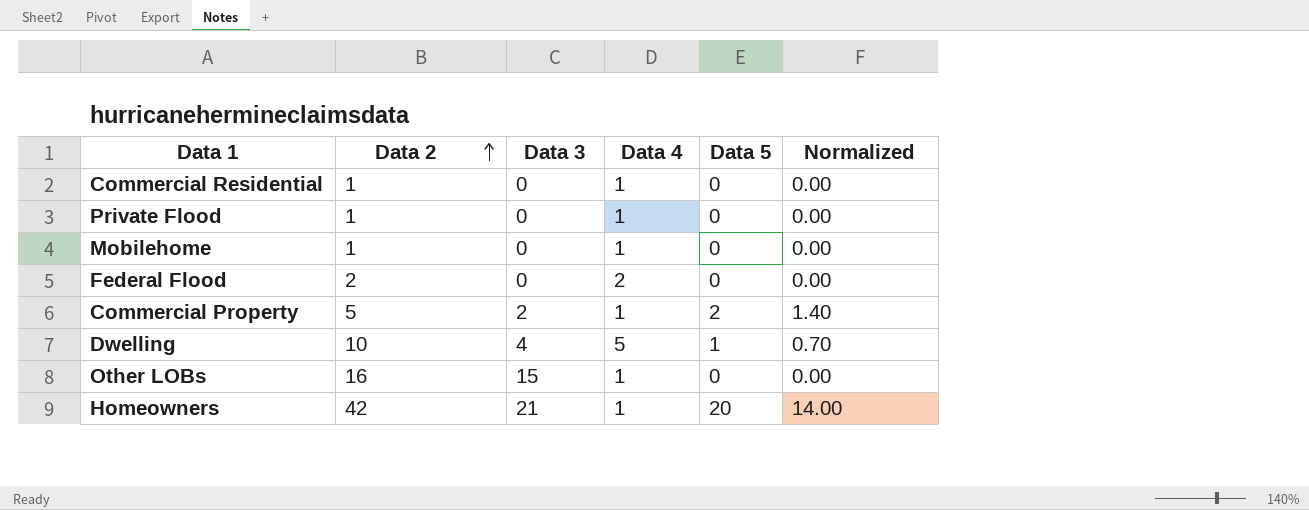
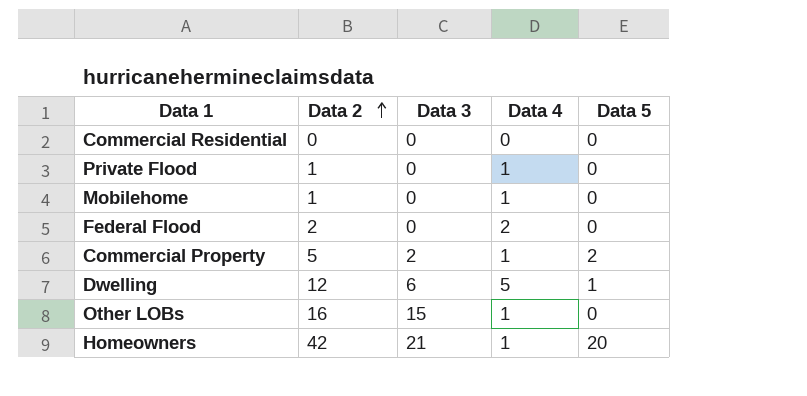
column Normalized | formula: [Data 5] * 0.7 -> none
Commercial Residential | Data 2: 1 -> 0
Commercial Residential | Data 4: 1 -> 0
Dwelling | Data 2: 10 -> 12
Dwelling | Data 3: 4 -> 6

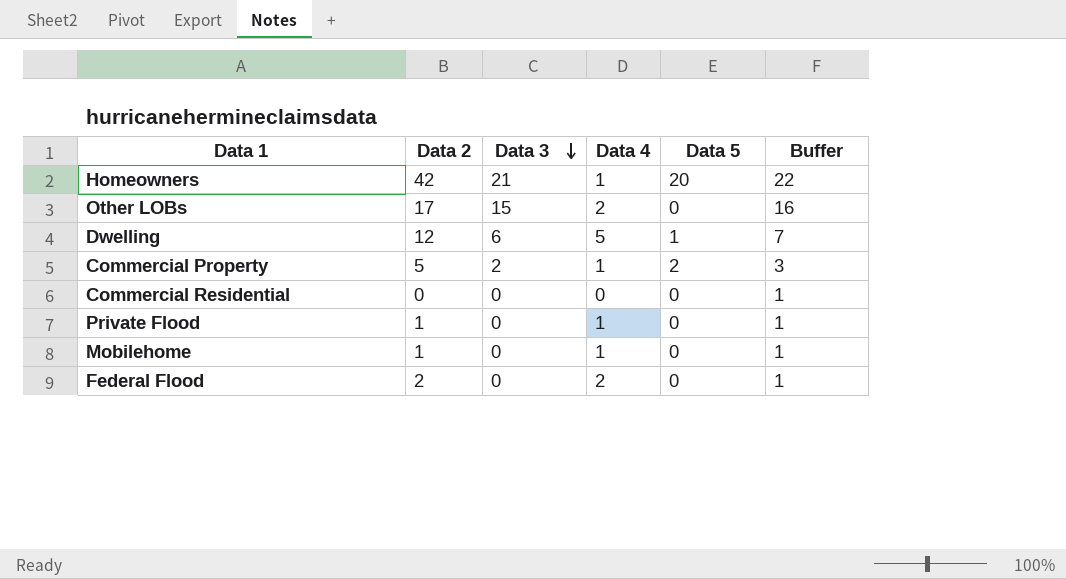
row order: Data 2 ascending -> Data 3 descending
column Buffer | formula: none -> [Data 3] + 1
Other LOBs | Data 2: 16 -> 17
Other LOBs | Data 4: 1 -> 2

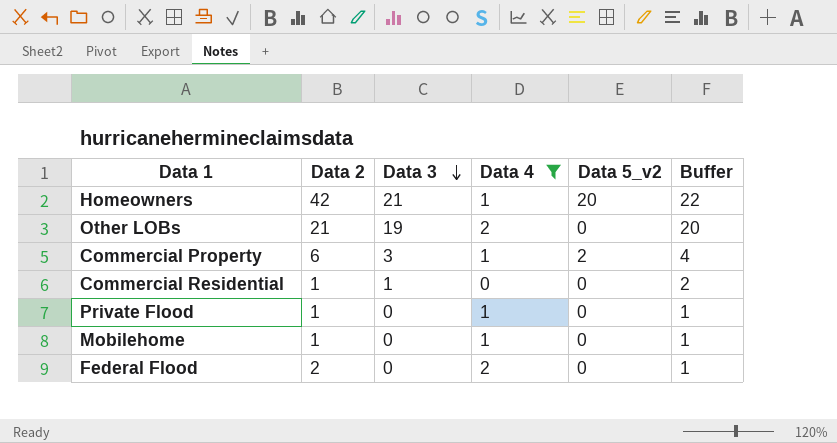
filter: none -> Data 4 != 5
column name: Data 5 -> Data 5_v2
Other LOBs | Data 2: 17 -> 21
Other LOBs | Data 3: 15 -> 19
Other LOBs | Buffer: 16 -> 20
Commercial Property | Data 2: 5 -> 6
Commercial Property | Data 3: 2 -> 3
Commercial Property | Buffer: 3 -> 4
Commercial Residential | Data 2: 0 -> 1
Commercial Residential | Data 3: 0 -> 1
Commercial Residential | Buffer: 1 -> 2

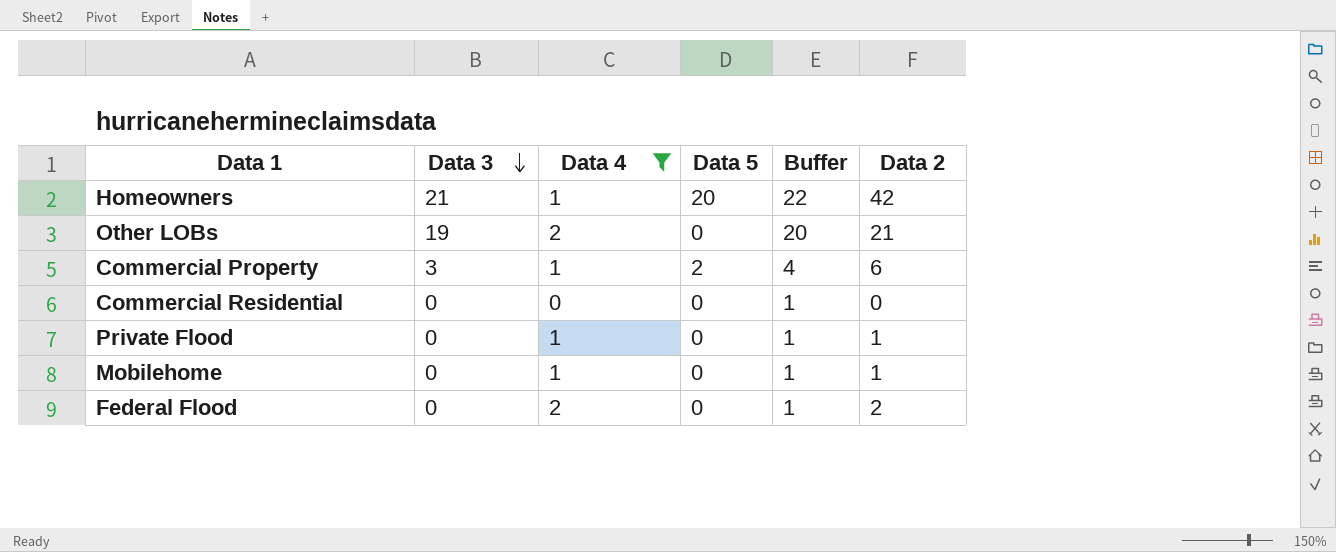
column name: Data 5_v2 -> Data 5
column Data 2 | position: 2 -> 6
Commercial Residential | Data 3: 1 -> 0
Commercial Residential | Buffer: 2 -> 1
Commercial Residential | Data 2: 1 -> 0

